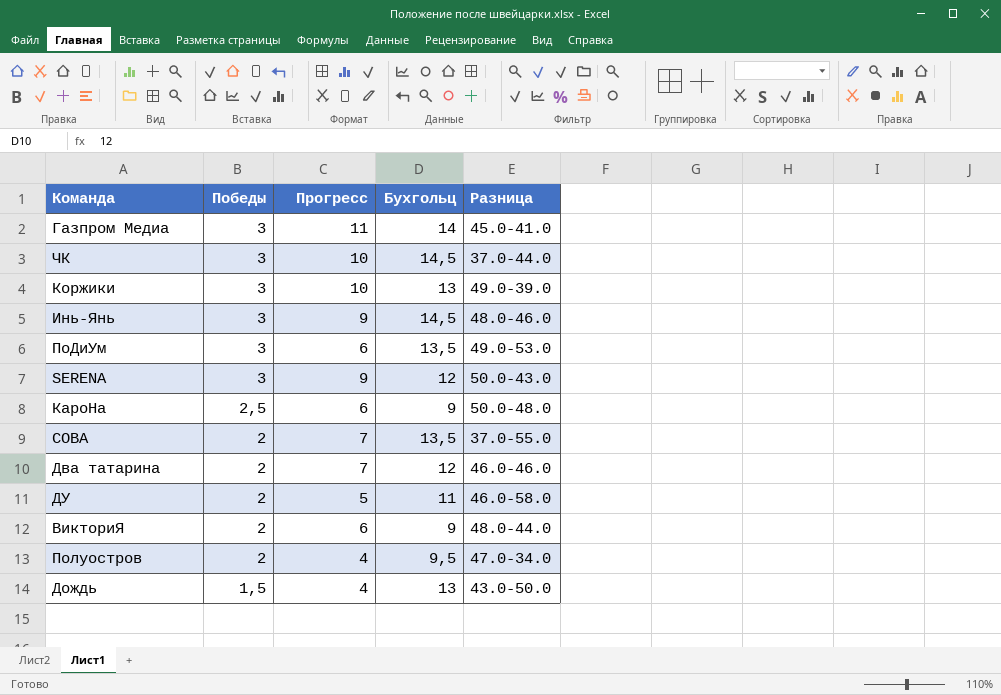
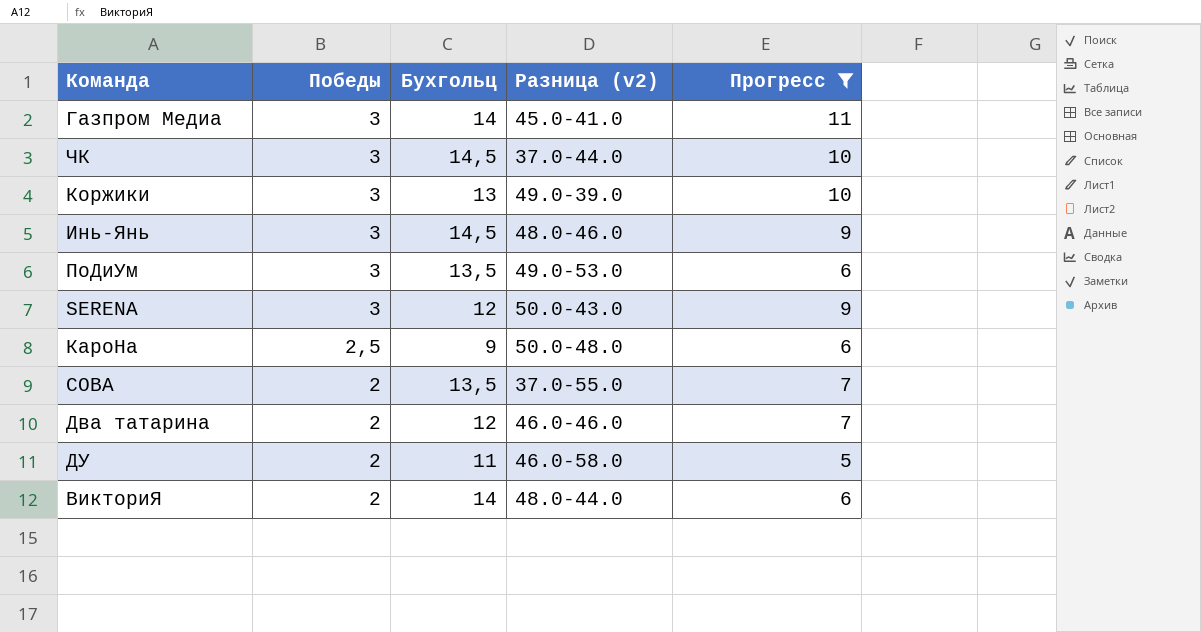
filter: none -> Прогресс != 4
column name: Разница -> Разница (v2)
column Прогресс | position: 3 -> 5
ВикториЯ | Бухгольц: 9 -> 14

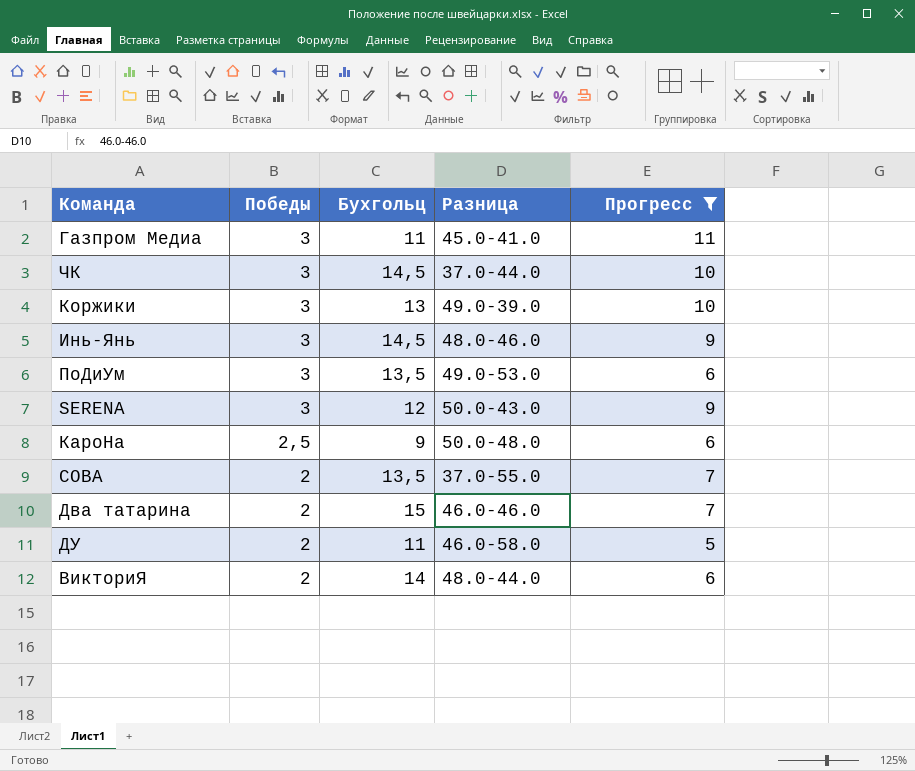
column name: Разница (v2) -> Разница
Газпром Медиа | Бухгольц: 14 -> 11
Два татарина | Бухгольц: 12 -> 15

